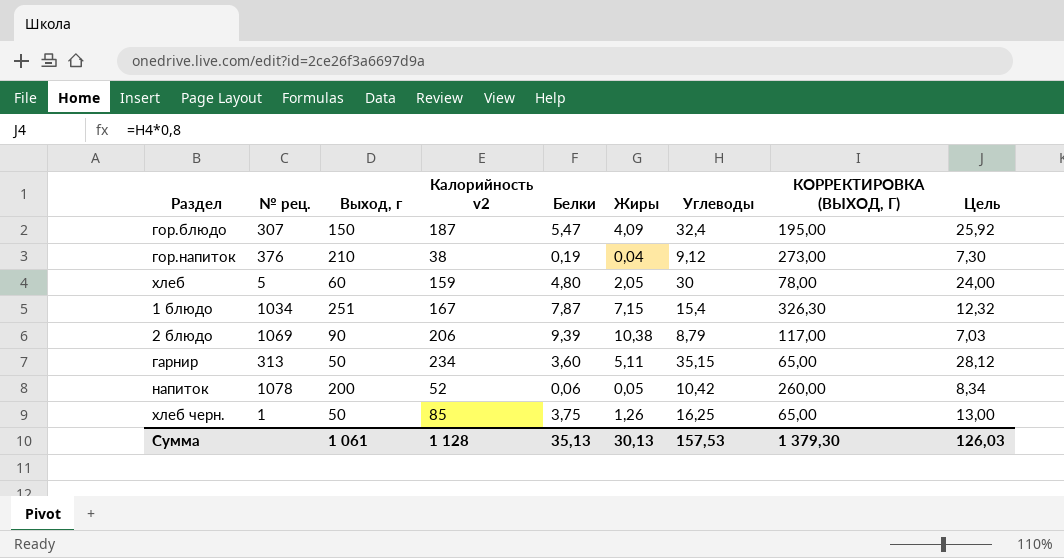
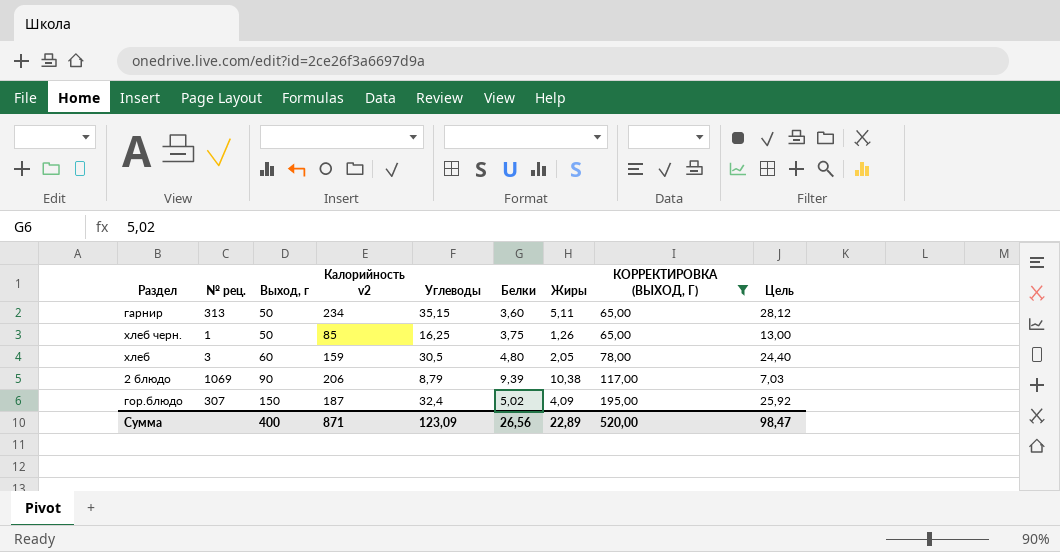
filter: none -> КОРРЕКТИРОВКА (ВЫХОД, Г) <= 195,00
row order: none -> Выход, г ascending
column Углеводы | position: 7 -> 5
хлеб | № рец.: 5 -> 3
хлеб | Углеводы: 30 -> 30,5
хлеб | Цель: 24,00 -> 24,40
гор.блюдо | Белки: 5,47 -> 5,02
Сумма | Выход, г: 1 061 -> 400
Сумма | Калорийность v2: 1 128 -> 871
Сумма | Углеводы: 157,53 -> 123,09
Сумма | Белки: 35,13 -> 26,56
Сумма | Жиры: 30,13 -> 22,89
Сумма | КОРРЕКТИРОВКА (ВЫХОД, Г): 1 379,30 -> 520,00
Сумма | Цель: 126,03 -> 98,47

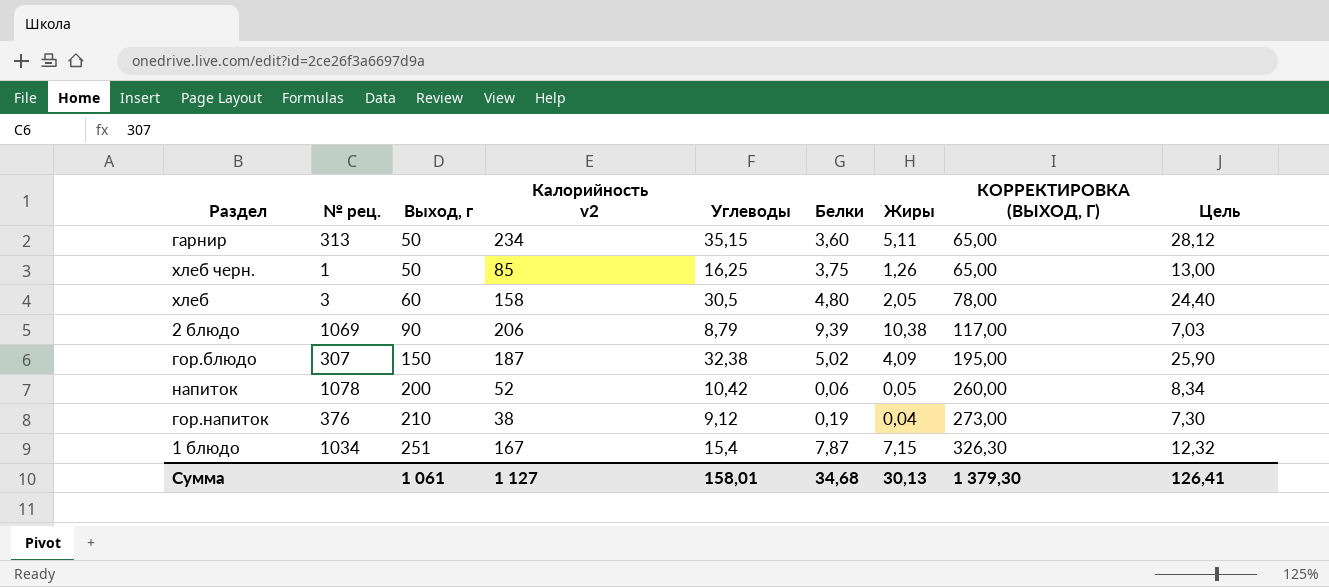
filter: КОРРЕКТИРОВКА (ВЫХОД, Г) <= 195,00 -> none
хлеб | Калорийность v2: 159 -> 158
гор.блюдо | Углеводы: 32,4 -> 32,38
гор.блюдо | Цель: 25,92 -> 25,90
Сумма | Выход, г: 400 -> 1 061
Сумма | Калорийность v2: 871 -> 1 127
Сумма | Углеводы: 123,09 -> 158,01
Сумма | Белки: 26,56 -> 34,68
Сумма | Жиры: 22,89 -> 30,13
Сумма | КОРРЕКТИРОВКА (ВЫХОД, Г): 520,00 -> 1 379,30
Сумма | Цель: 98,47 -> 126,41

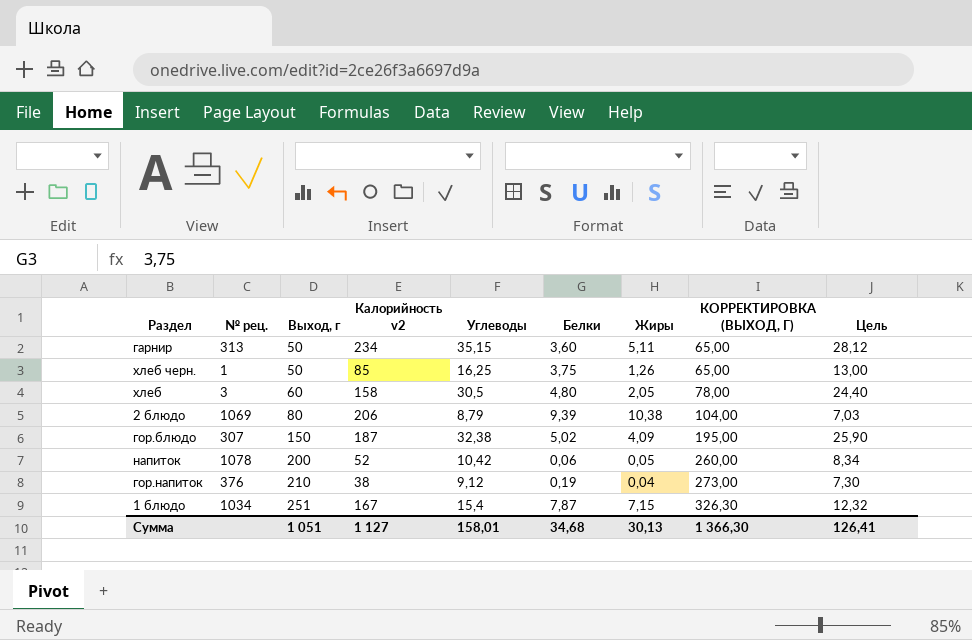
2 блюдо | Выход, г: 90 -> 80
2 блюдо | КОРРЕКТИРОВКА (ВЫХОД, Г): 117,00 -> 104,00
Сумма | Выход, г: 1 061 -> 1 051
Сумма | КОРРЕКТИРОВКА (ВЫХОД, Г): 1 379,30 -> 1 366,30

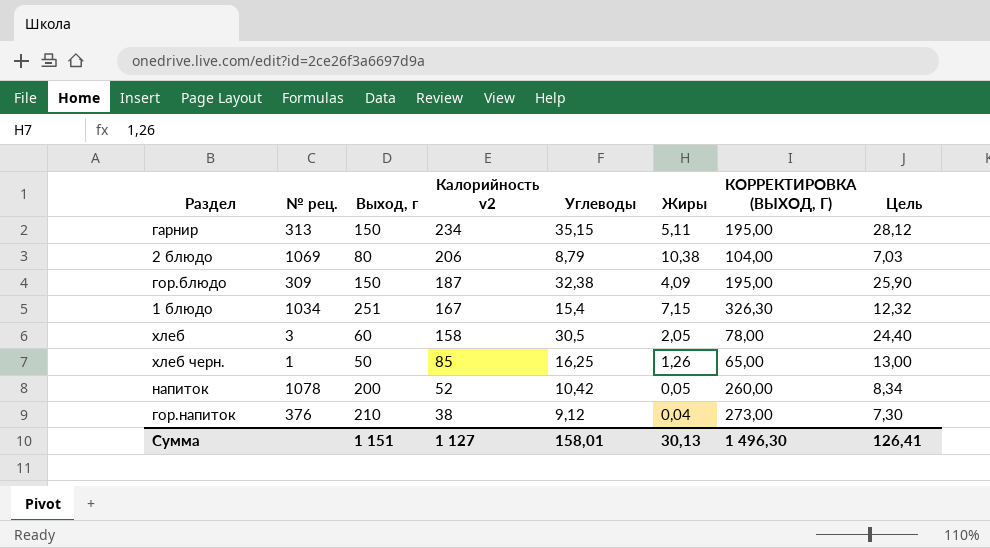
row order: Выход, г ascending -> Калорийность v2 descending
column Белки | position: 6 -> none
гарнир | Выход, г: 50 -> 150
гарнир | КОРРЕКТИРОВКА (ВЫХОД, Г): 65,00 -> 195,00
гор.блюдо | № рец.: 307 -> 309
Сумма | Выход, г: 1 051 -> 1 151
Сумма | КОРРЕКТИРОВКА (ВЫХОД, Г): 1 366,30 -> 1 496,30

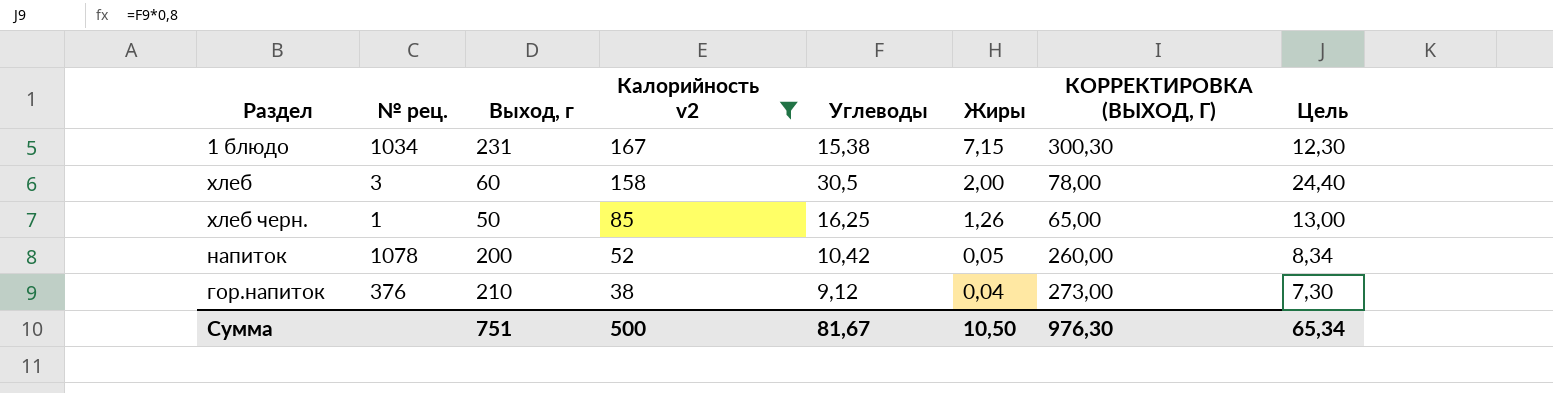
filter: none -> Калорийность v2 <= 167
1 блюдо | Выход, г: 251 -> 231
1 блюдо | Углеводы: 15,4 -> 15,38
1 блюдо | КОРРЕКТИРОВКА (ВЫХОД, Г): 326,30 -> 300,30
1 блюдо | Цель: 12,32 -> 12,30
хлеб | Жиры: 2,05 -> 2,00
Сумма | Выход, г: 1 151 -> 751
Сумма | Калорийность v2: 1 127 -> 500
Сумма | Углеводы: 158,01 -> 81,67
Сумма | Жиры: 30,13 -> 10,50
Сумма | КОРРЕКТИРОВКА (ВЫХОД, Г): 1 496,30 -> 976,30
Сумма | Цель: 126,41 -> 65,34

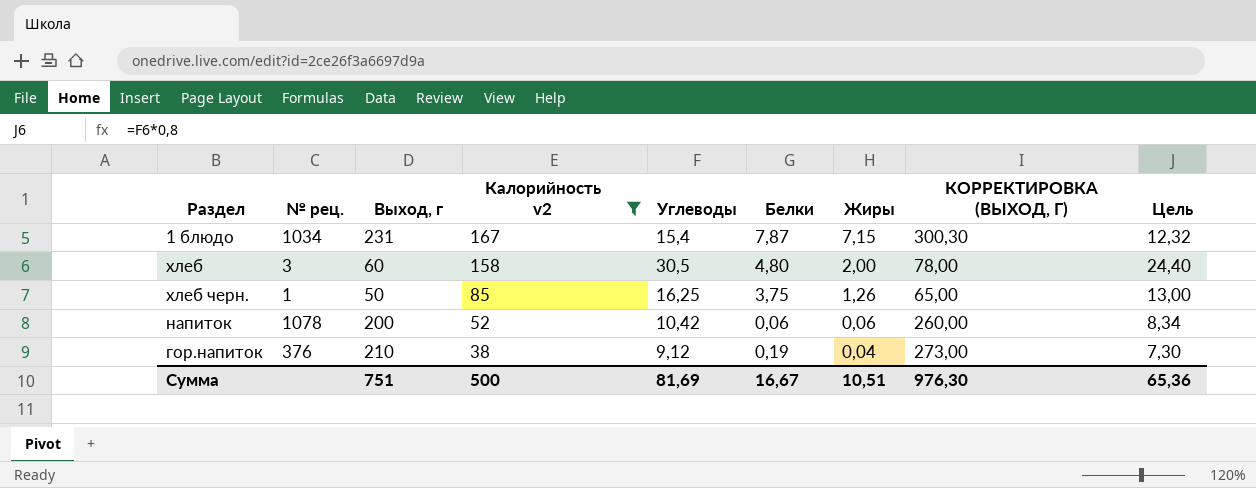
column Белки | position: none -> 6
1 блюдо | Углеводы: 15,38 -> 15,4
1 блюдо | Цель: 12,30 -> 12,32
напиток | Жиры: 0,05 -> 0,06
Сумма | Углеводы: 81,67 -> 81,69
Сумма | Жиры: 10,50 -> 10,51
Сумма | Цель: 65,34 -> 65,36

